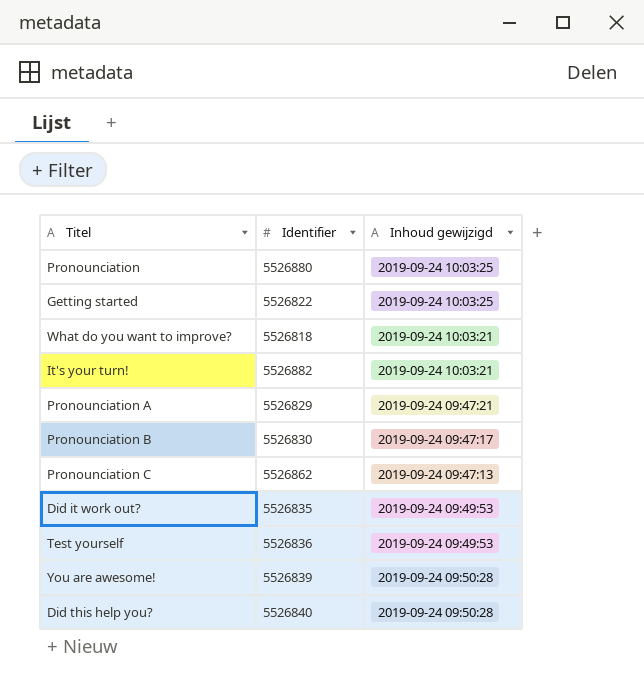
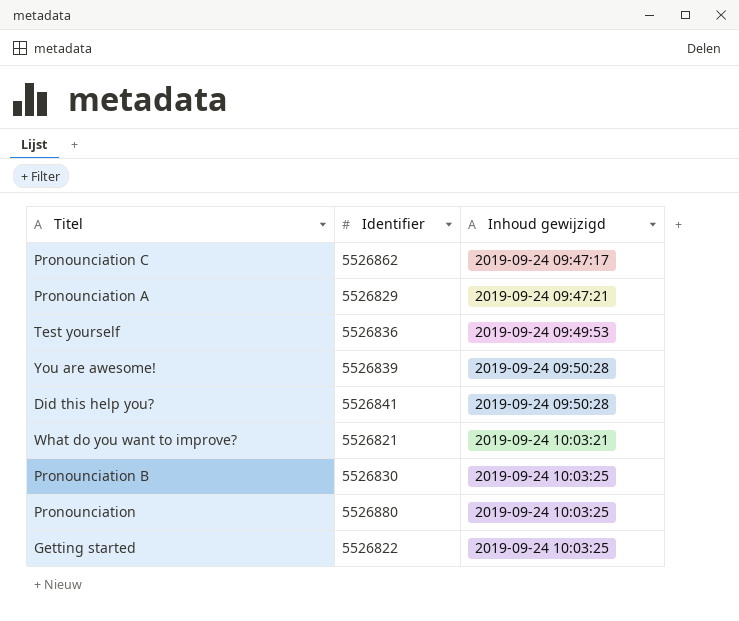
row order: none -> Inhoud gewijzigd ascending
row It's your turn!: 5526882 | 2019-09-24 10:03:21 -> none
row Did it work out?: 5526835 | 2019-09-24 09:49:53 -> none
Pronounciation C | Inhoud gewijzigd: 2019-09-24 09:47:13 -> 2019-09-24 09:47:17
Did this help you? | Identifier: 5526840 -> 5526841
What do you want to improve? | Identifier: 5526818 -> 5526821
Pronounciation B | Inhoud gewijzigd: 2019-09-24 09:47:17 -> 2019-09-24 10:03:25

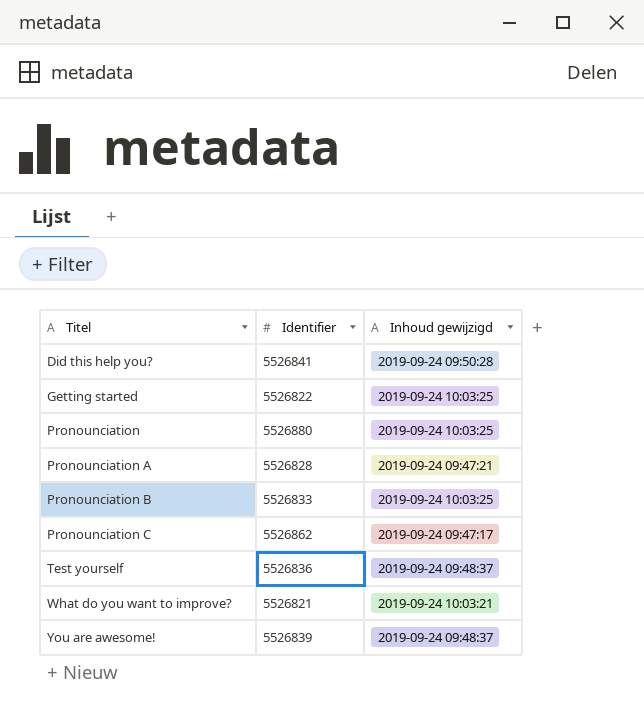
row order: Inhoud gewijzigd ascending -> Titel ascending
Pronounciation A | Identifier: 5526829 -> 5526828
Pronounciation B | Identifier: 5526830 -> 5526833
Test yourself | Inhoud gewijzigd: 2019-09-24 09:49:53 -> 2019-09-24 09:48:37
You are awesome! | Inhoud gewijzigd: 2019-09-24 09:50:28 -> 2019-09-24 09:48:37

